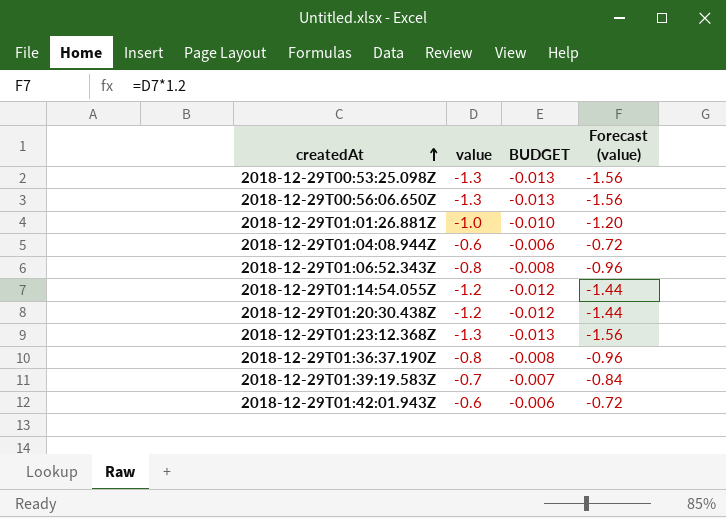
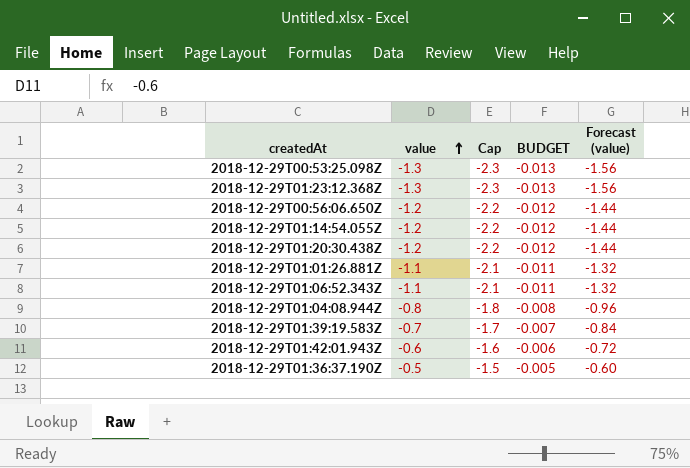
row order: createdAt ascending -> value ascending
column Cap | formula: none -> [value] - 1
2018-12-29T00:56:06.650Z | value: -1.3 -> -1.2
2018-12-29T00:56:06.650Z | BUDGET: -0.013 -> -0.012
2018-12-29T00:56:06.650Z | Forecast (value): -1.56 -> -1.44
2018-12-29T01:01:26.881Z | value: -1.0 -> -1.1
2018-12-29T01:01:26.881Z | BUDGET: -0.010 -> -0.011
2018-12-29T01:01:26.881Z | Forecast (value): -1.20 -> -1.32
2018-12-29T01:06:52.343Z | value: -0.8 -> -1.1
2018-12-29T01:06:52.343Z | BUDGET: -0.008 -> -0.011
2018-12-29T01:06:52.343Z | Forecast (value): -0.96 -> -1.32
2018-12-29T01:04:08.944Z | value: -0.6 -> -0.8
2018-12-29T01:04:08.944Z | BUDGET: -0.006 -> -0.008
2018-12-29T01:04:08.944Z | Forecast (value): -0.72 -> -0.96
2018-12-29T01:36:37.190Z | value: -0.8 -> -0.5
2018-12-29T01:36:37.190Z | BUDGET: -0.008 -> -0.005
2018-12-29T01:36:37.190Z | Forecast (value): -0.96 -> -0.60

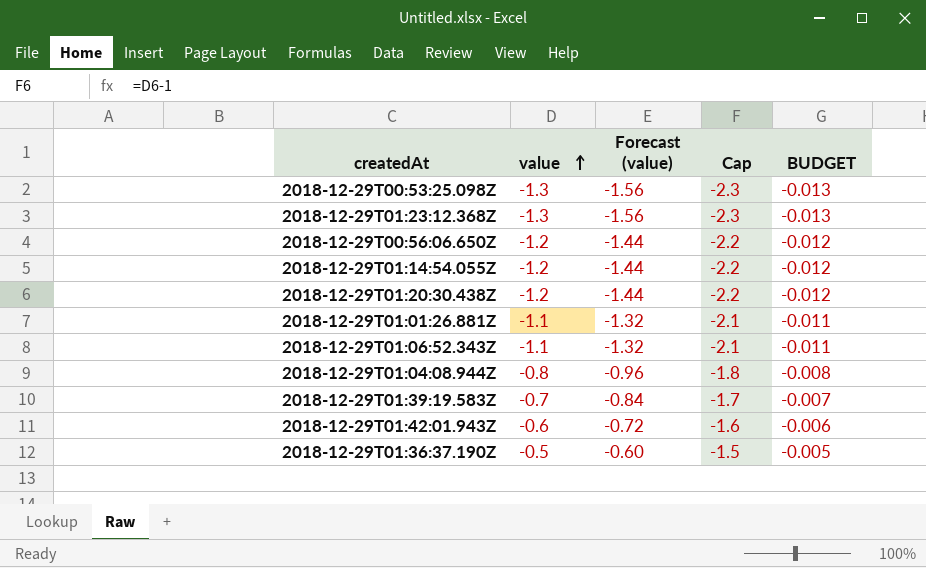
column Forecast (value) | position: 5 -> 3

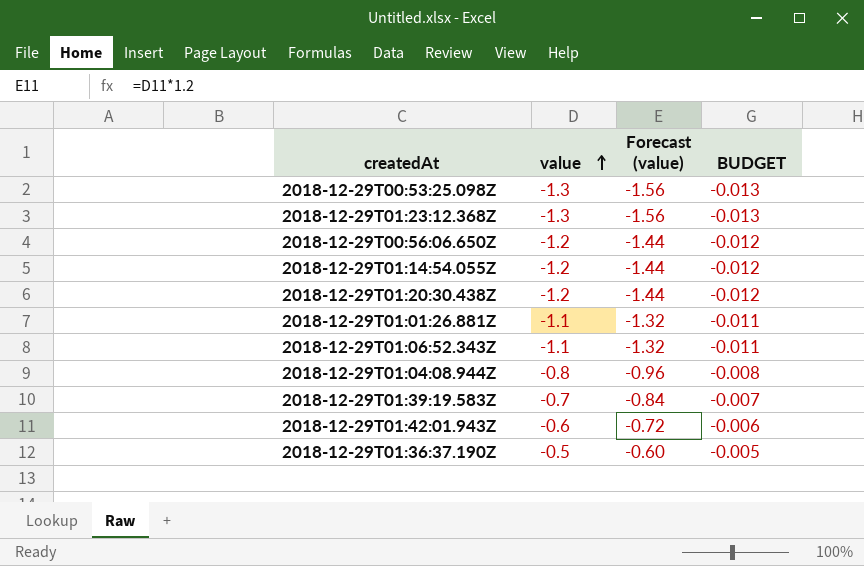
column Cap | formula: [value] - 1 -> none

